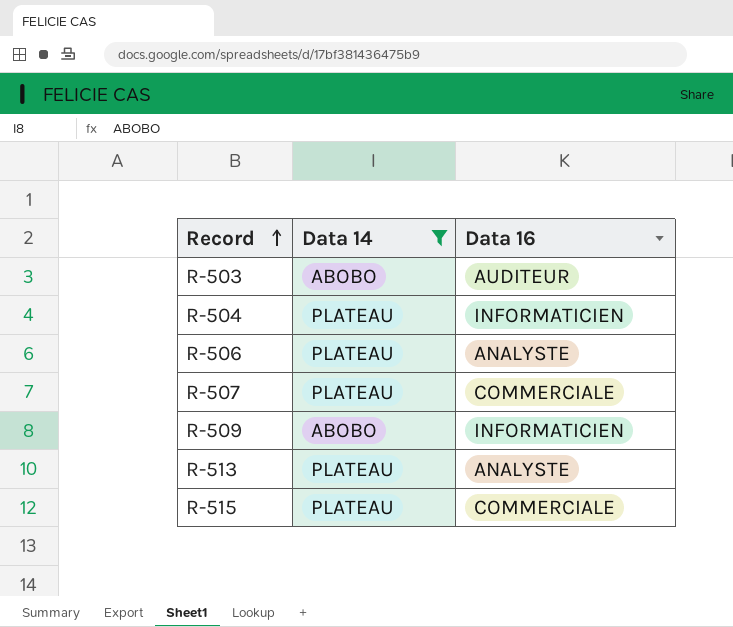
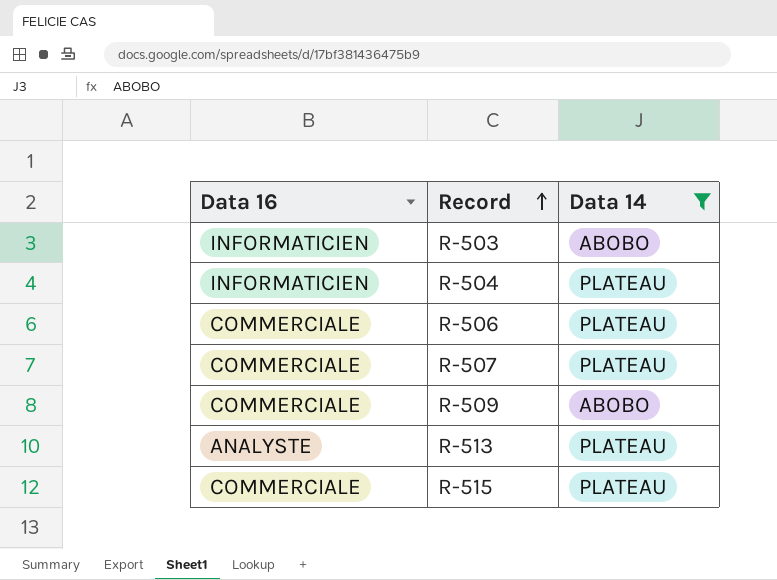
column Data 16 | position: 3 -> 1
R-503 | Data 16: AUDITEUR -> INFORMATICIEN
R-506 | Data 16: ANALYSTE -> COMMERCIALE
R-509 | Data 16: INFORMATICIEN -> COMMERCIALE

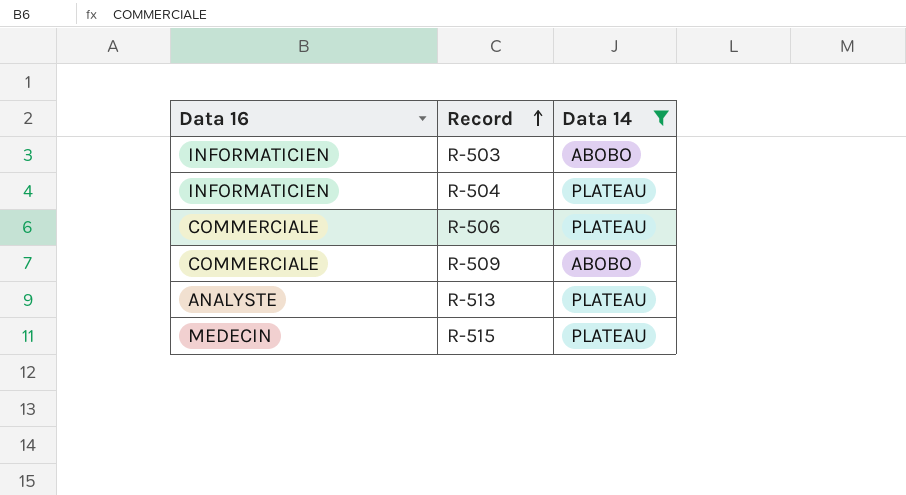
row R-507: COMMERCIALE | PLATEAU -> none
R-515 | Data 16: COMMERCIALE -> MEDECIN

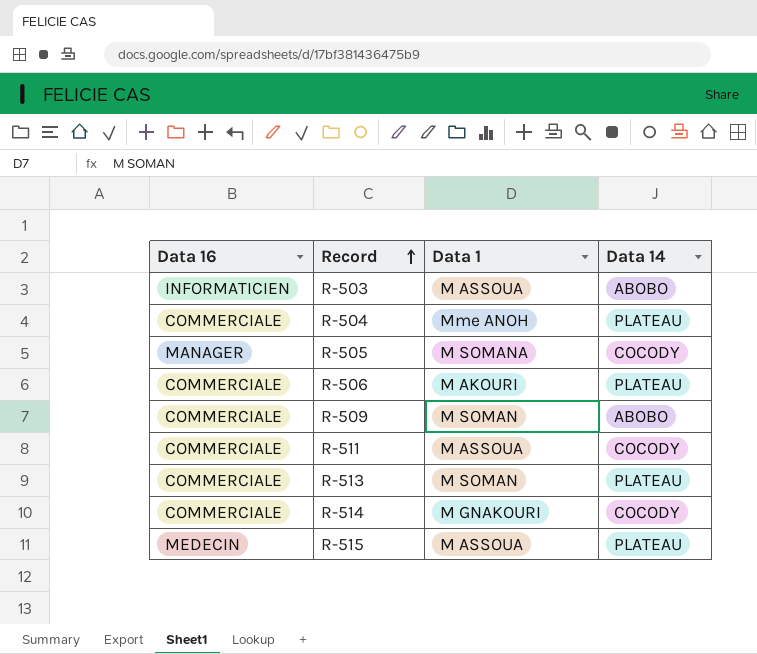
filter: Data 14 != COCODY -> none
column Data 1 | position: none -> 3
R-504 | Data 16: INFORMATICIEN -> COMMERCIALE
R-513 | Data 16: ANALYSTE -> COMMERCIALE

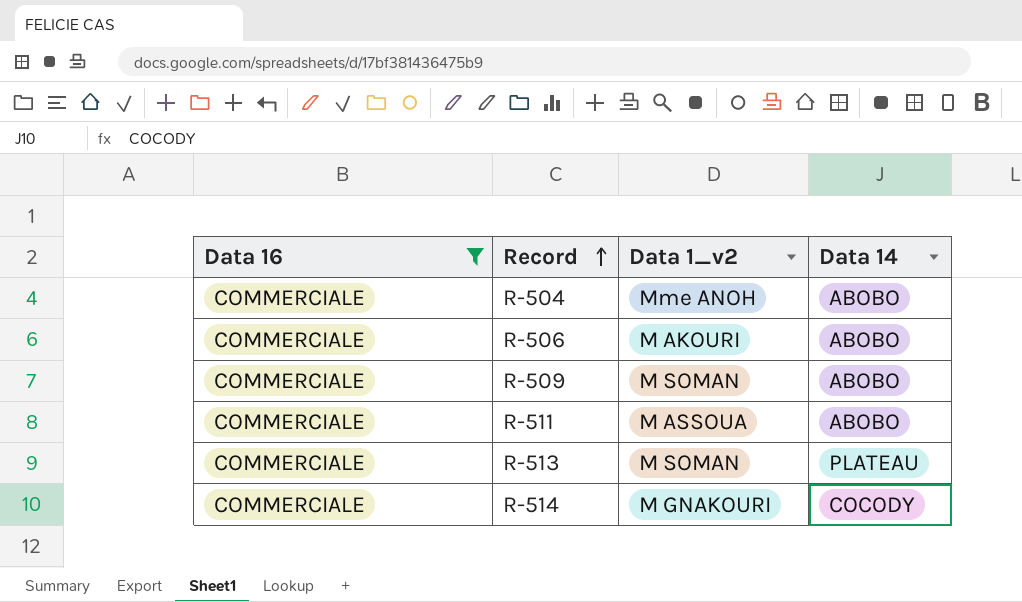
filter: none -> Data 16 = COMMERCIALE
column name: Data 1 -> Data 1_v2
R-504 | Data 14: PLATEAU -> ABOBO
R-506 | Data 14: PLATEAU -> ABOBO
R-511 | Data 14: COCODY -> ABOBO

